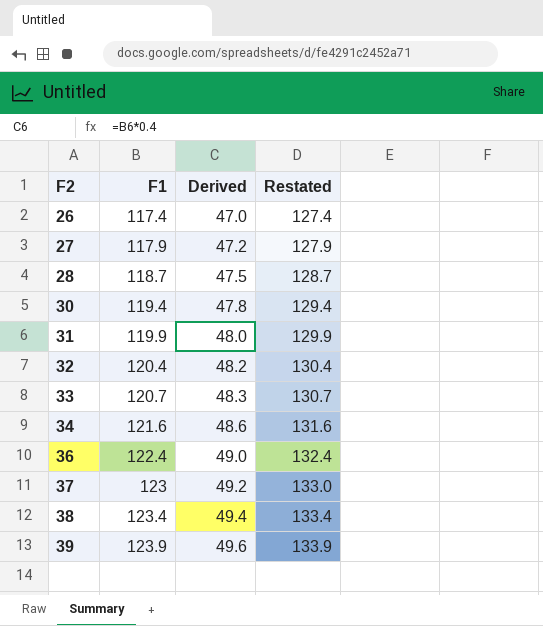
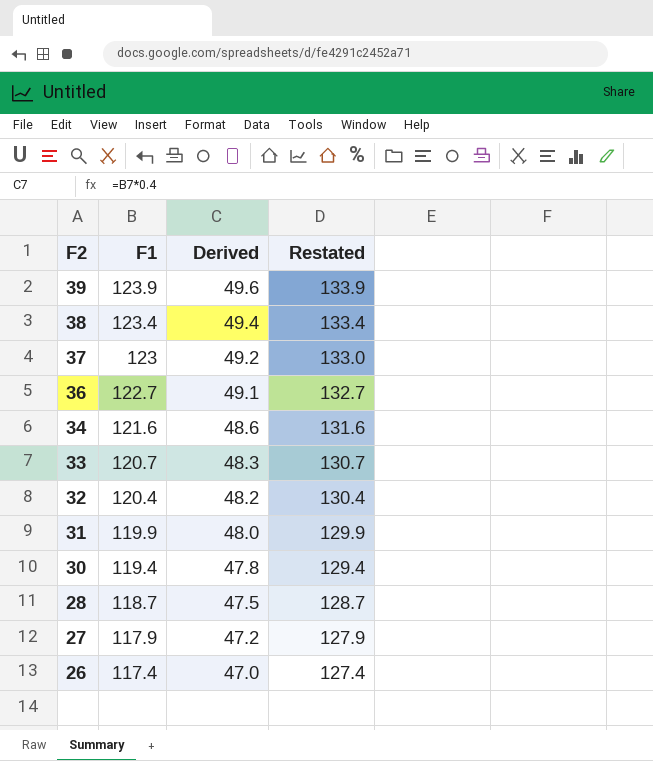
row order: F2 ascending -> F2 descending
36 | F1: 122.4 -> 122.7
36 | Derived: 49.0 -> 49.1
36 | Restated: 132.4 -> 132.7

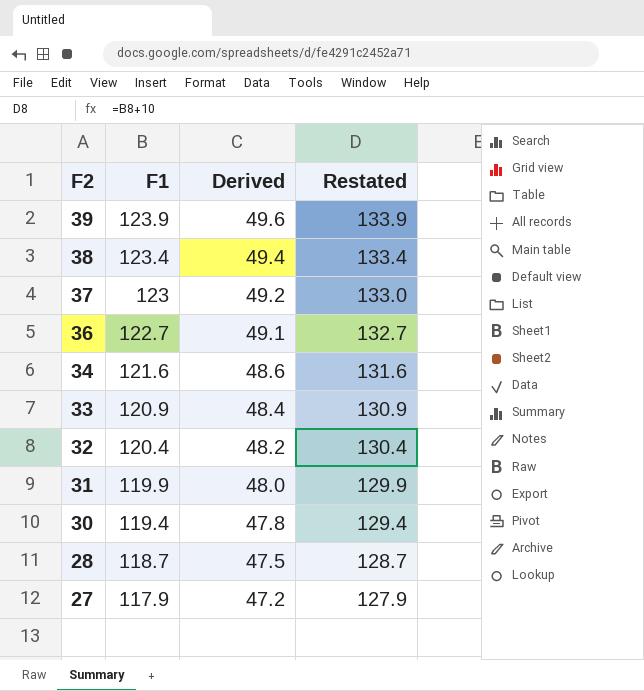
row 26: 117.4 | 47.0 | 127.4 -> none
33 | F1: 120.7 -> 120.9
33 | Derived: 48.3 -> 48.4
33 | Restated: 130.7 -> 130.9

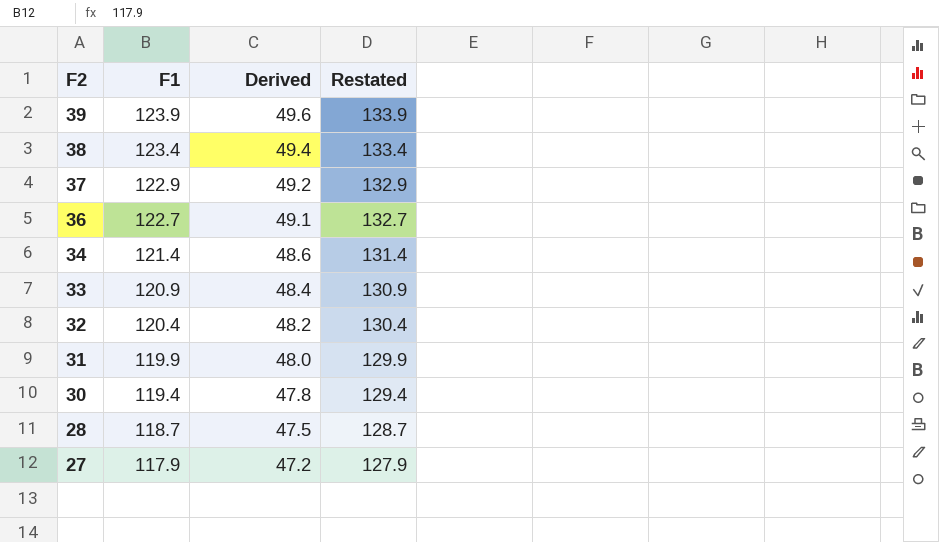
37 | F1: 123 -> 122.9
37 | Restated: 133.0 -> 132.9
34 | F1: 121.6 -> 121.4
34 | Restated: 131.6 -> 131.4

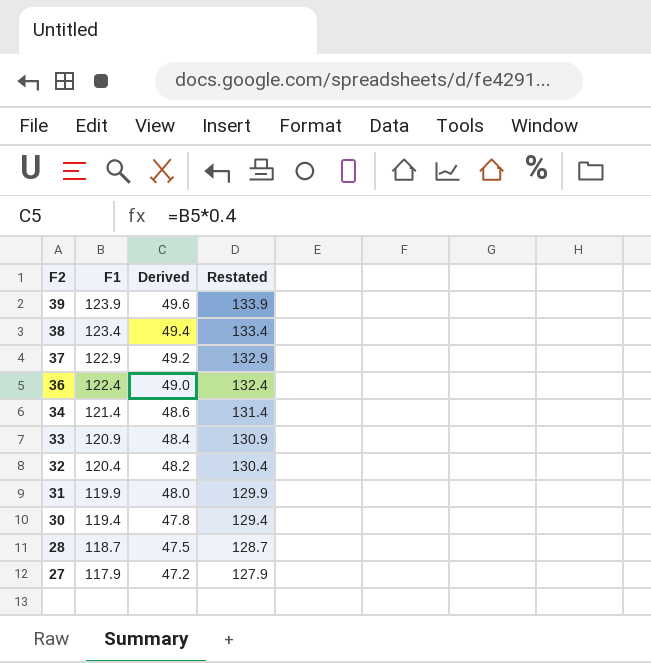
36 | F1: 122.7 -> 122.4
36 | Derived: 49.1 -> 49.0
36 | Restated: 132.7 -> 132.4

